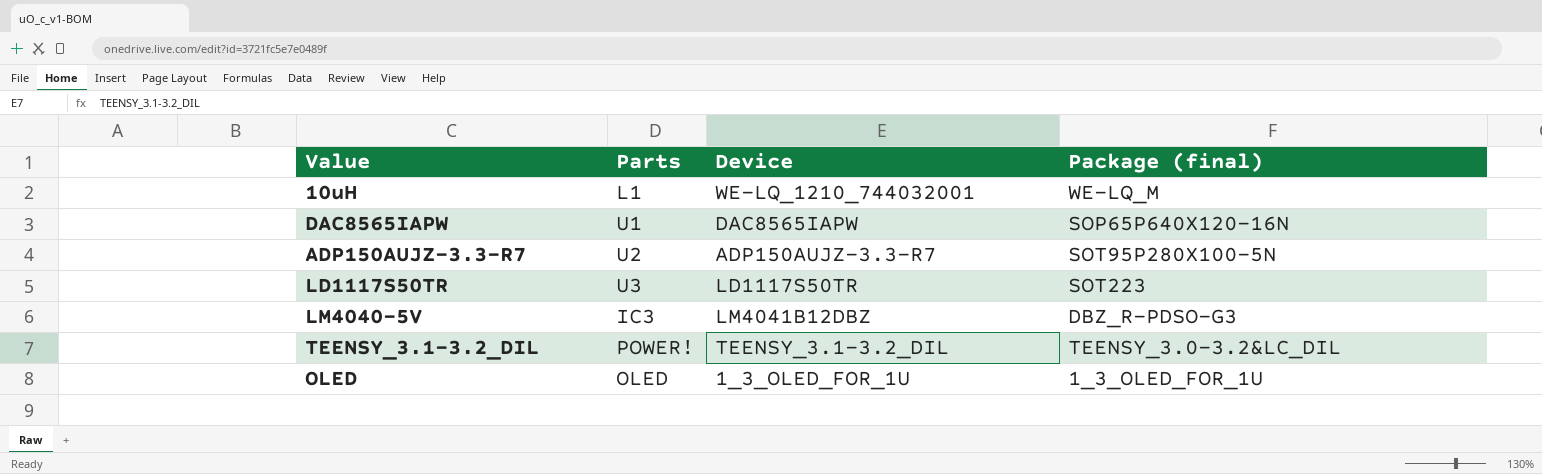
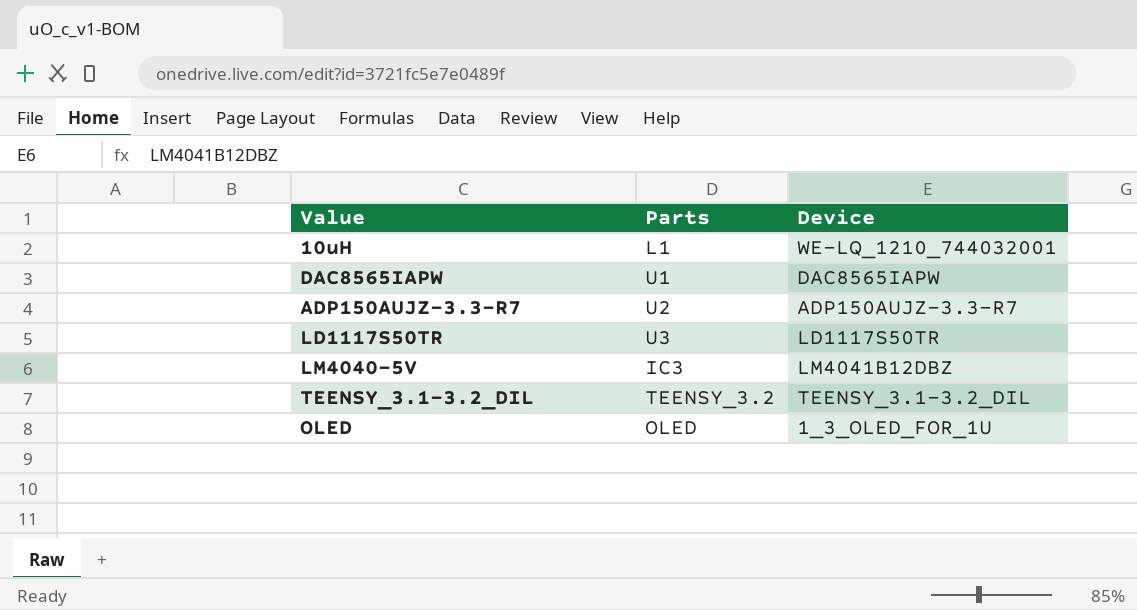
column Package (final) | position: 4 -> none
TEENSY_3.1-3.2_DIL | Parts: POWER! -> TEENSY_3.2

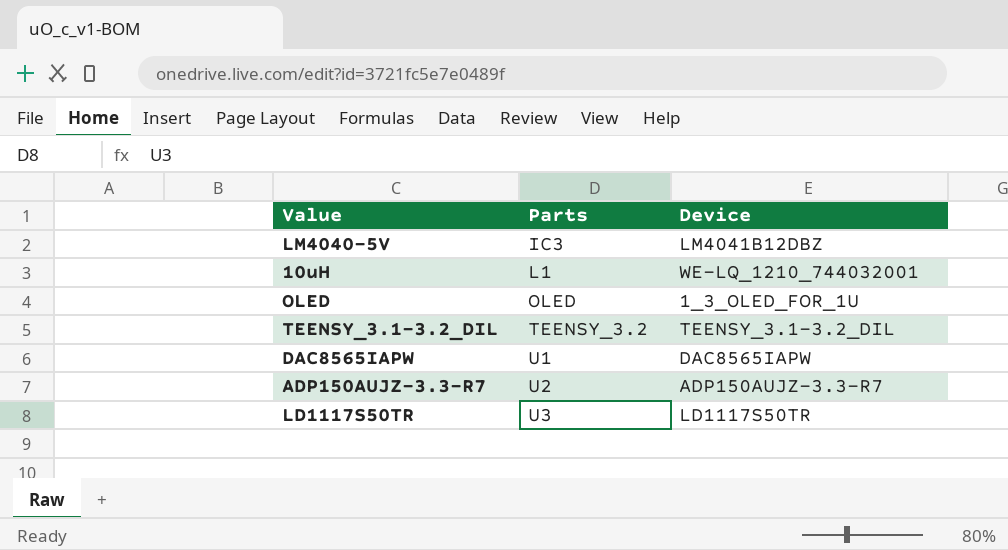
row order: none -> Parts ascending

